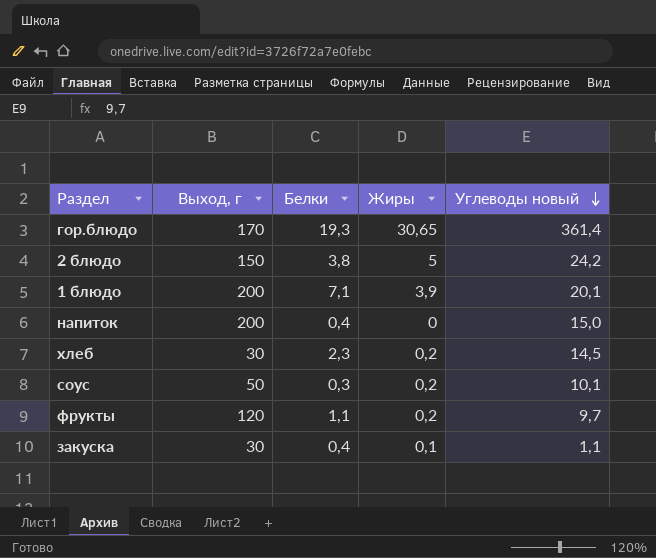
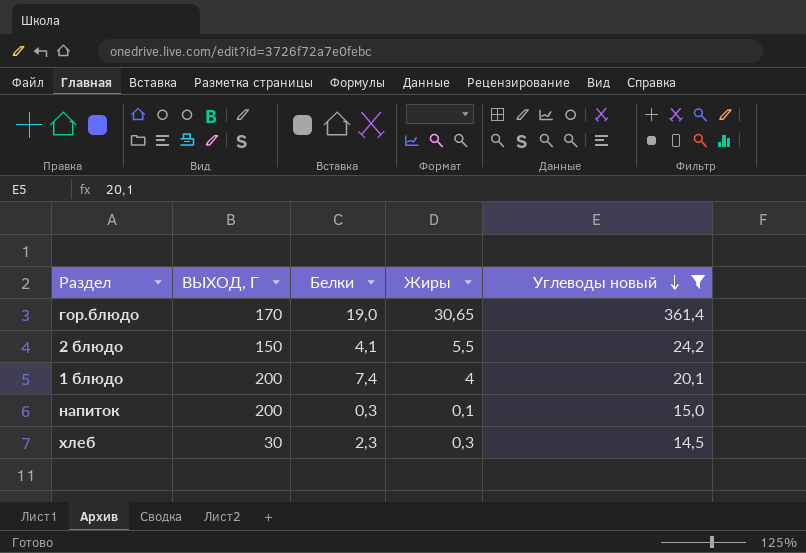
filter: none -> Углеводы новый >= 14,5
column name: Выход, г -> ВЫХОД, Г
гор.блюдо | Белки: 19,3 -> 19,0
2 блюдо | Белки: 3,8 -> 4,1
2 блюдо | Жиры: 5 -> 5,5
1 блюдо | Белки: 7,1 -> 7,4
1 блюдо | Жиры: 3,9 -> 4
напиток | Белки: 0,4 -> 0,3
напиток | Жиры: 0 -> 0,1
хлеб | Жиры: 0,2 -> 0,3

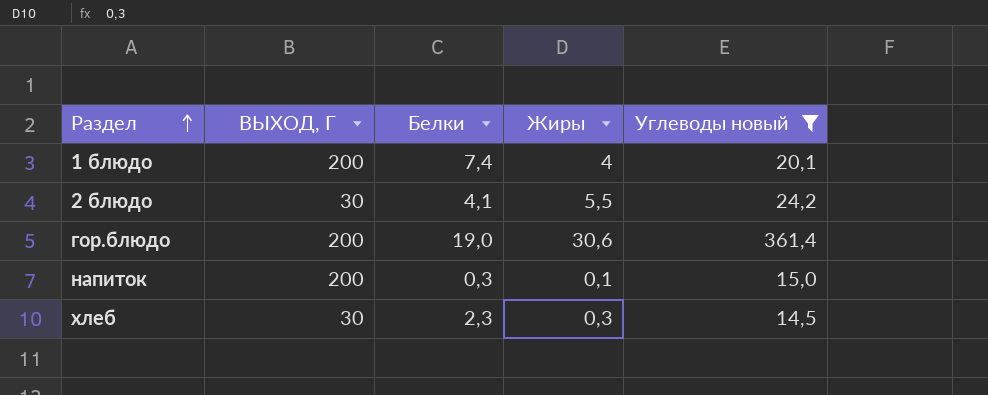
row order: Углеводы новый descending -> Раздел ascending
2 блюдо | ВЫХОД, Г: 150 -> 30
гор.блюдо | ВЫХОД, Г: 170 -> 200
гор.блюдо | Жиры: 30,65 -> 30,6

